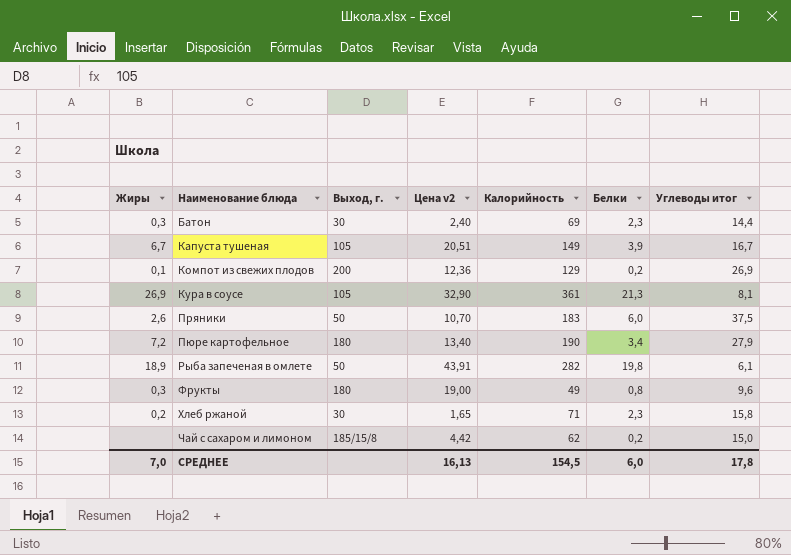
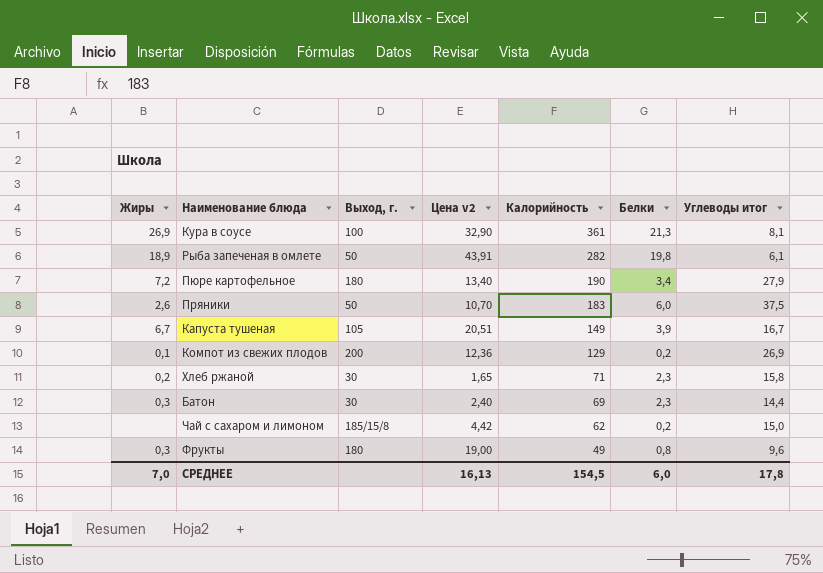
row order: Наименование блюда ascending -> Калорийность descending
Кура в соусе | Выход, г.: 105 -> 100

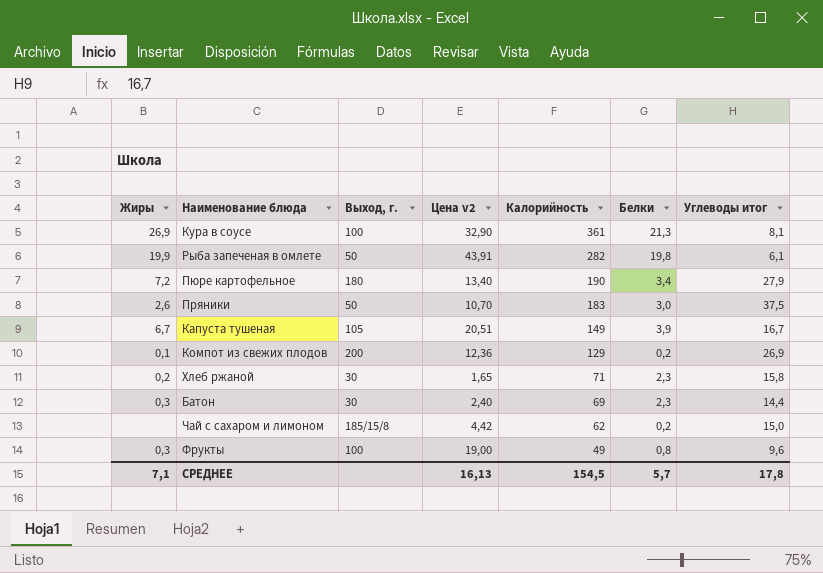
Рыба запеченая в омлете | Жиры: 18,9 -> 19,9
Пряники | Белки: 6,0 -> 3,0
Фрукты | Выход, г.: 180 -> 100
СРЕДНЕЕ | Жиры: 7,0 -> 7,1
СРЕДНЕЕ | Белки: 6,0 -> 5,7

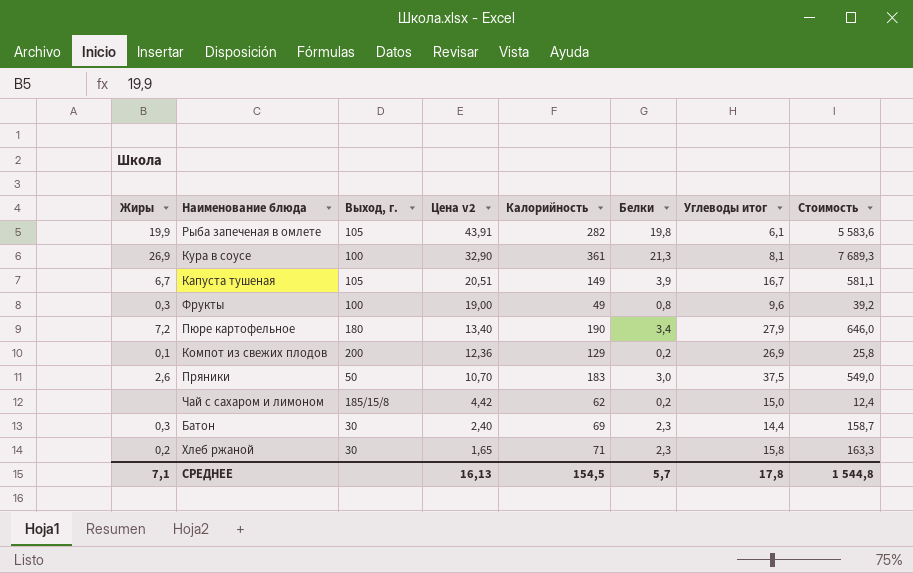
row order: Калорийность descending -> Цена v2 descending
column Стоимость | formula: none -> [Калорийность] * [Белки]
Рыба запеченая в омлете | Выход, г.: 50 -> 105

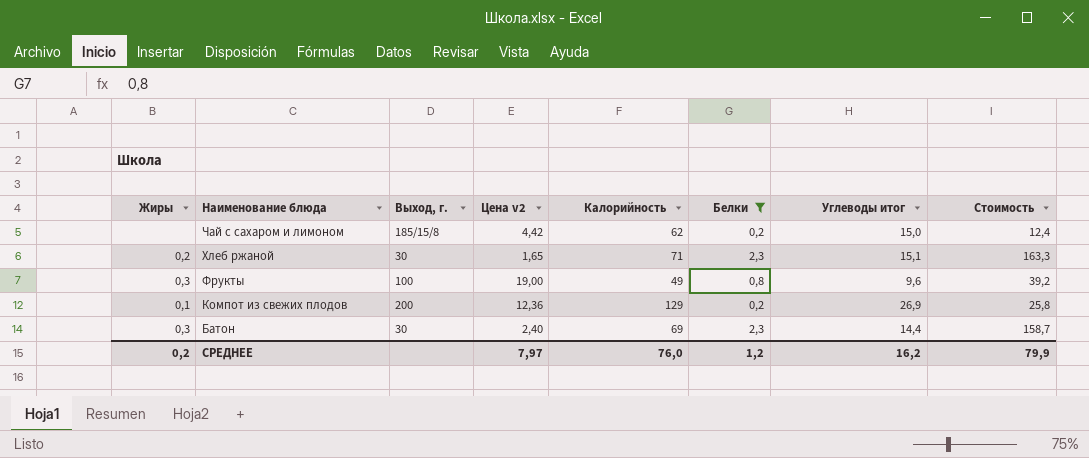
filter: none -> Белки <= 2,3
row order: Цена v2 descending -> Наименование блюда descending
Хлеб ржаной | Углеводы итог: 15,8 -> 15,1
СРЕДНЕЕ | Жиры: 7,1 -> 0,2
СРЕДНЕЕ | Цена v2: 16,13 -> 7,97
СРЕДНЕЕ | Калорийность: 154,5 -> 76,0
СРЕДНЕЕ | Белки: 5,7 -> 1,2
СРЕДНЕЕ | Углеводы итог: 17,8 -> 16,2
СРЕДНЕЕ | Стоимость: 1 544,8 -> 79,9

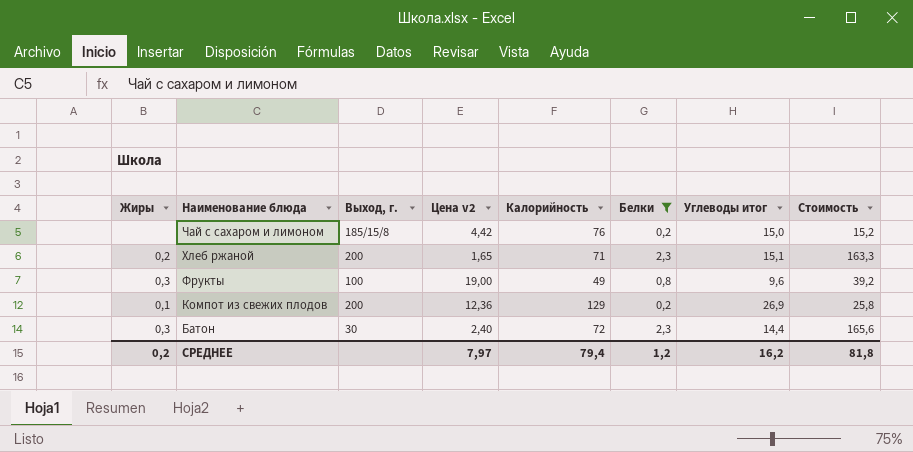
Чай с сахаром и лимоном | Калорийность: 62 -> 76
Чай с сахаром и лимоном | Стоимость: 12,4 -> 15,2
Хлеб ржаной | Выход, г.: 30 -> 200
Батон | Калорийность: 69 -> 72
Батон | Стоимость: 158,7 -> 165,6
СРЕДНЕЕ | Калорийность: 76,0 -> 79,4
СРЕДНЕЕ | Стоимость: 79,9 -> 81,8

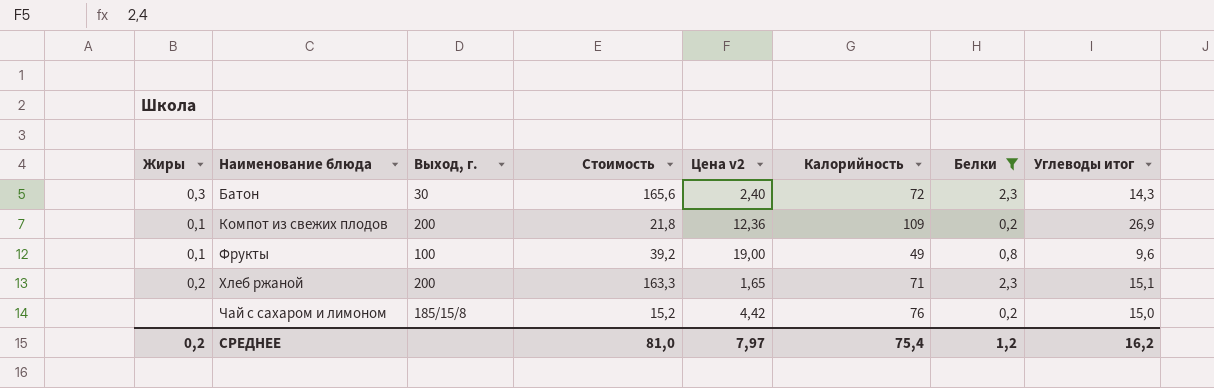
row order: Наименование блюда descending -> Наименование блюда ascending
column Стоимость | position: 8 -> 4
Батон | Углеводы итог: 14,4 -> 14,3
Компот из свежих плодов | Стоимость: 25,8 -> 21,8
Компот из свежих плодов | Калорийность: 129 -> 109
Фрукты | Жиры: 0,3 -> 0,1
СРЕДНЕЕ | Стоимость: 81,8 -> 81,0
СРЕДНЕЕ | Калорийность: 79,4 -> 75,4

